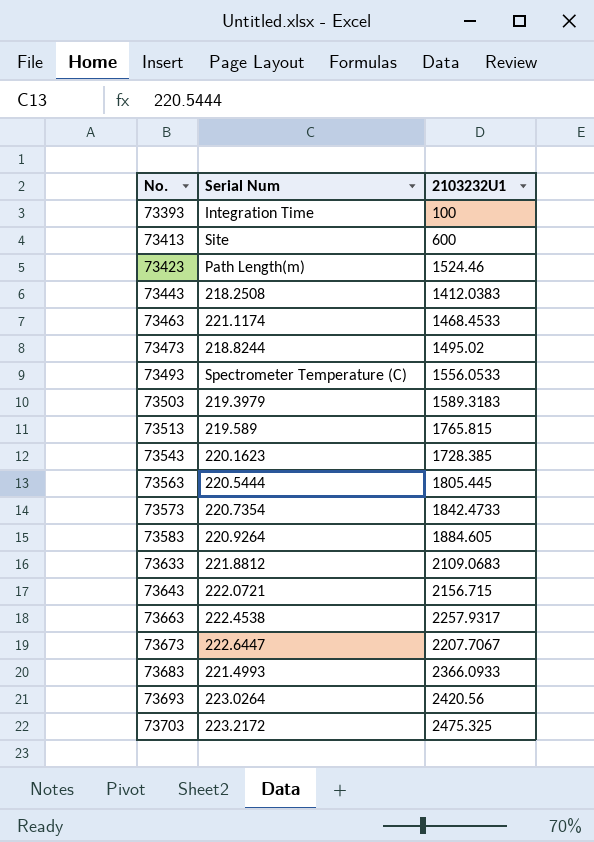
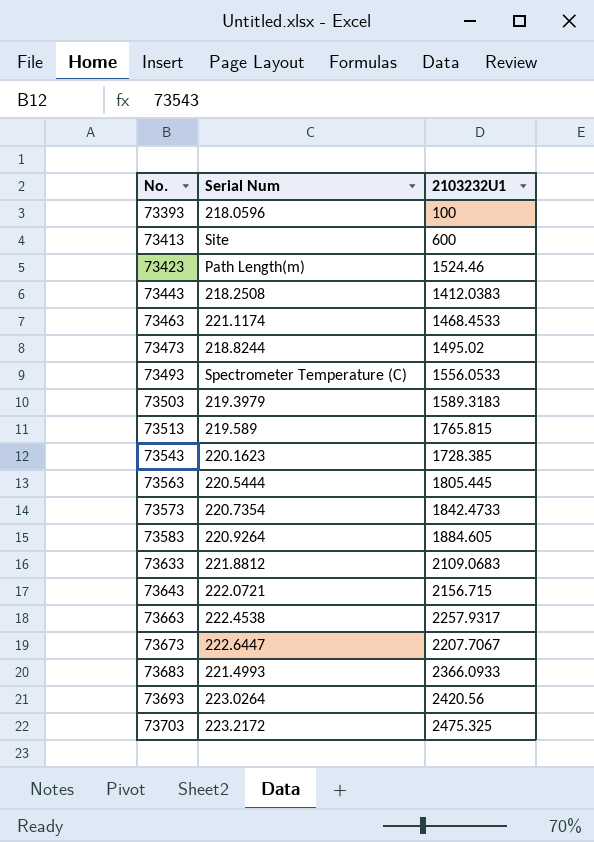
73393 | Serial Num: Integration Time -> 218.0596

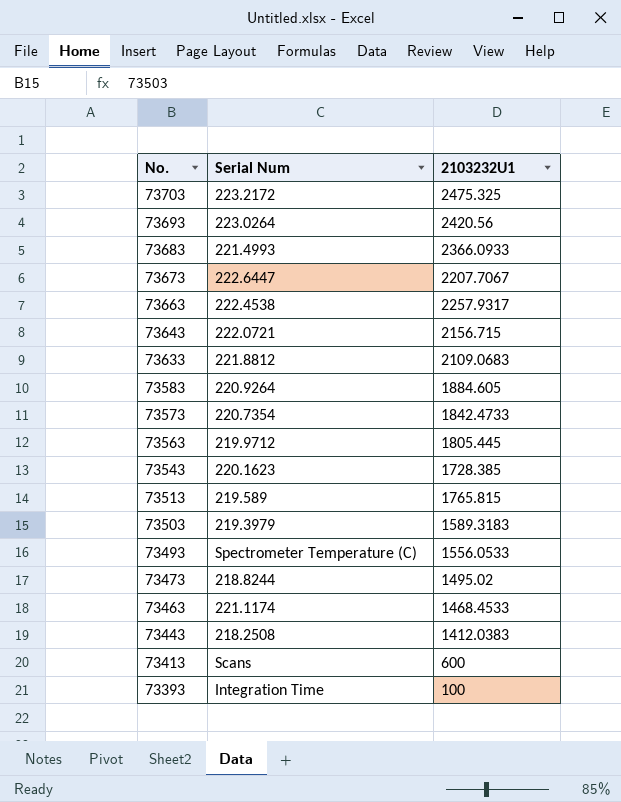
row order: No. ascending -> No. descending
row 73423: Path Length(m) | 1524.46 -> none
73563 | Serial Num: 220.5444 -> 219.9712
73413 | Serial Num: Site -> Scans
73393 | Serial Num: 218.0596 -> Integration Time

